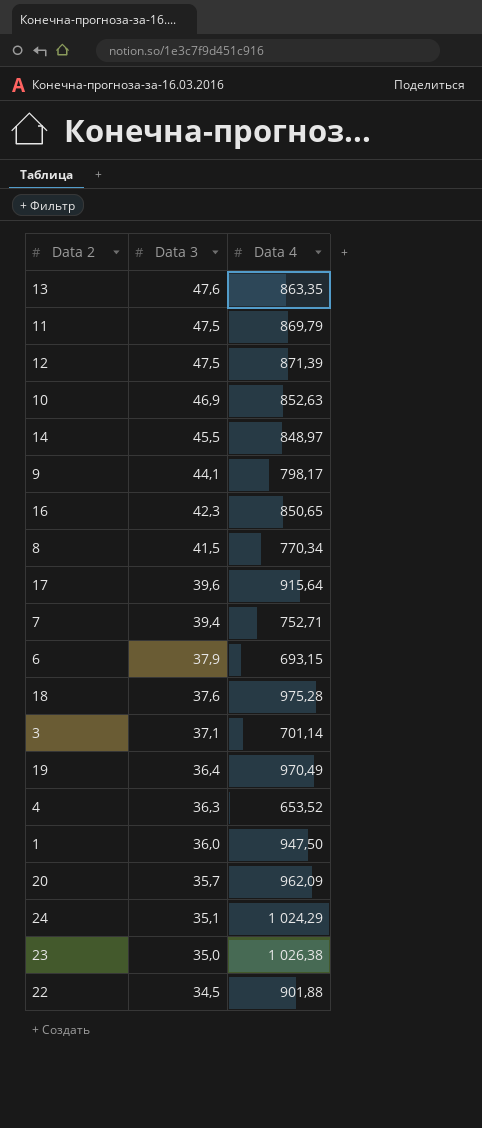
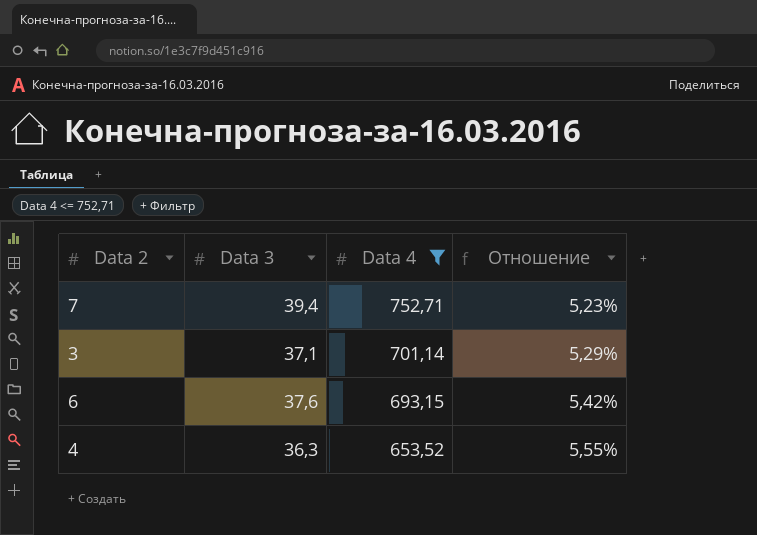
filter: none -> Data 4 <= 752,71
row order: Data 3 descending -> Data 4 descending
column Отношение | formula: none -> [Data 3] / [Data 4]
6 | Data 3: 37,9 -> 37,6

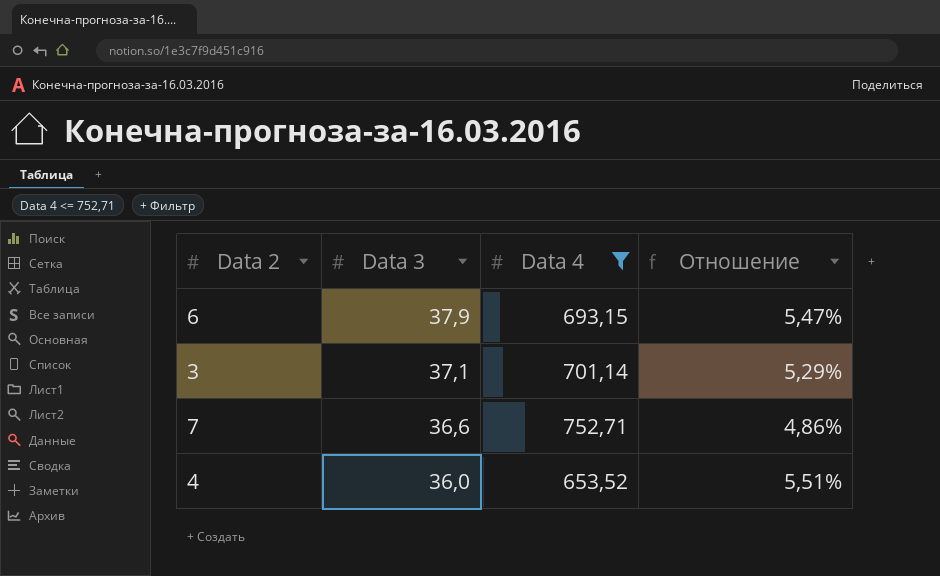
row order: Data 4 descending -> Data 3 descending
6 | Data 3: 37,6 -> 37,9
6 | Отношение: 5,42% -> 5,47%
7 | Data 3: 39,4 -> 36,6
7 | Отношение: 5,23% -> 4,86%
4 | Data 3: 36,3 -> 36,0
4 | Отношение: 5,55% -> 5,51%

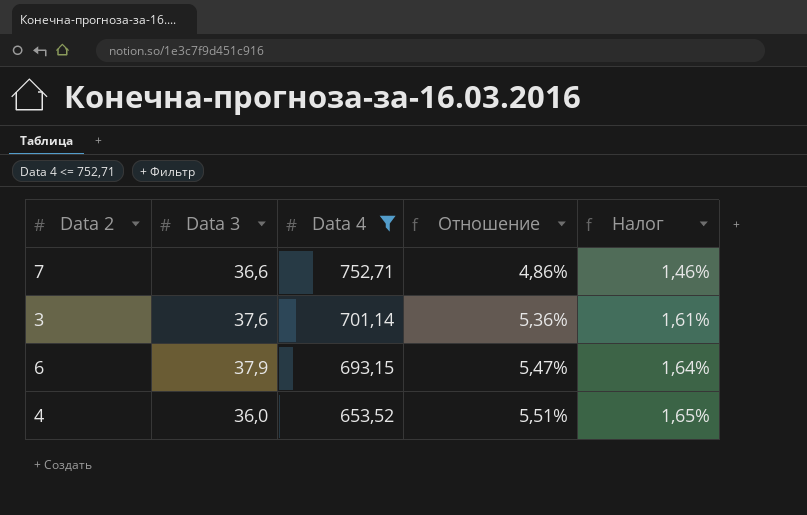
row order: Data 3 descending -> Data 4 descending
column Налог | formula: none -> [Отношение] * 0,3
3 | Data 3: 37,1 -> 37,6
3 | Отношение: 5,29% -> 5,36%

